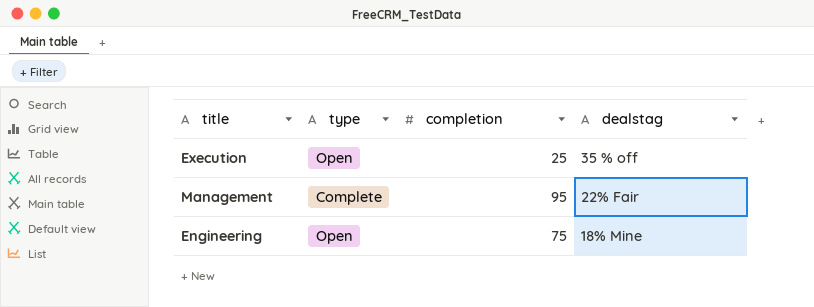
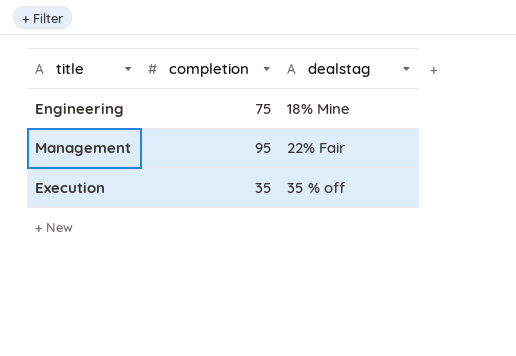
row order: dealstag descending -> dealstag ascending
column type | position: 2 -> none
Execution | completion: 25 -> 35

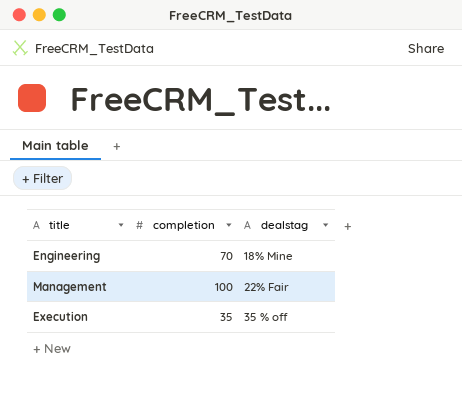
Engineering | completion: 75 -> 70
Management | completion: 95 -> 100

